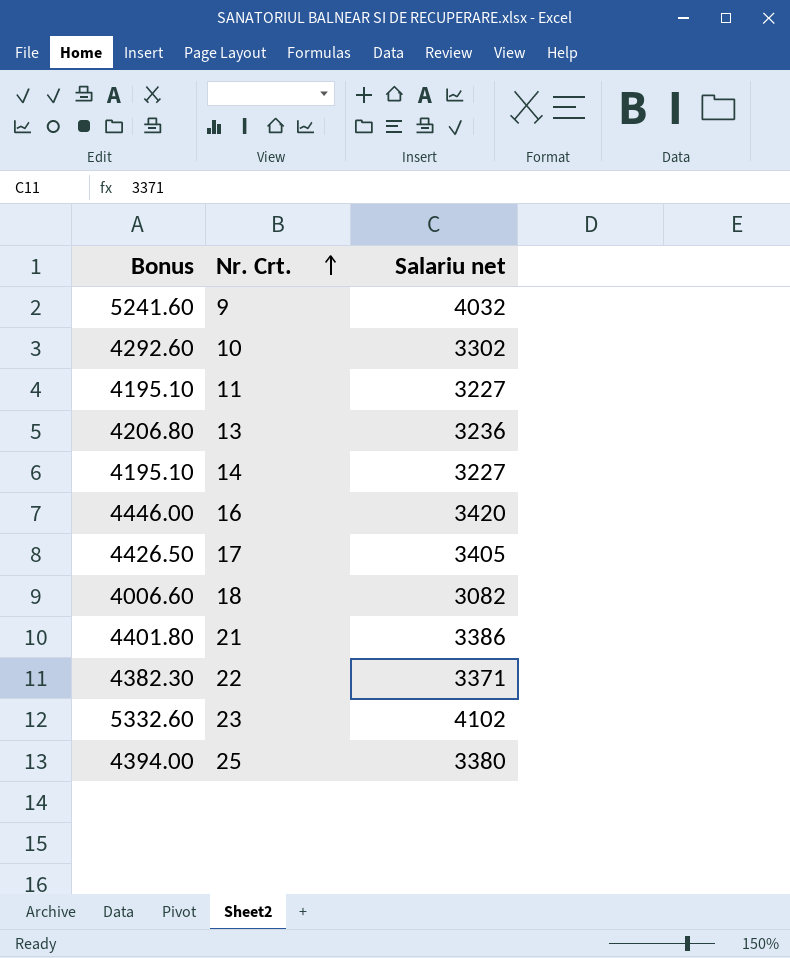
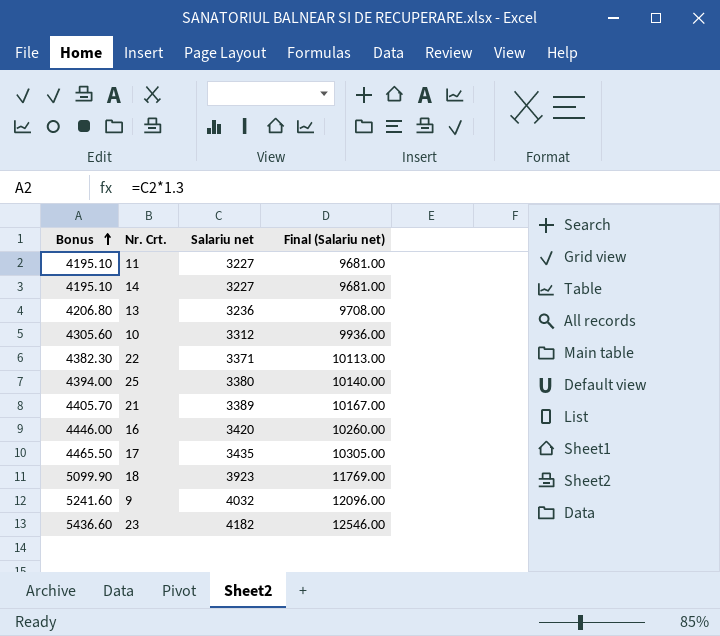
row order: Nr. Crt. ascending -> Bonus ascending
column Final (Salariu net) | formula: none -> [Salariu net] * 3
10 | Bonus: 4292.60 -> 4305.60
10 | Salariu net: 3302 -> 3312
21 | Bonus: 4401.80 -> 4405.70
21 | Salariu net: 3386 -> 3389
17 | Bonus: 4426.50 -> 4465.50
17 | Salariu net: 3405 -> 3435
18 | Bonus: 4006.60 -> 5099.90
18 | Salariu net: 3082 -> 3923
23 | Bonus: 5332.60 -> 5436.60
23 | Salariu net: 4102 -> 4182

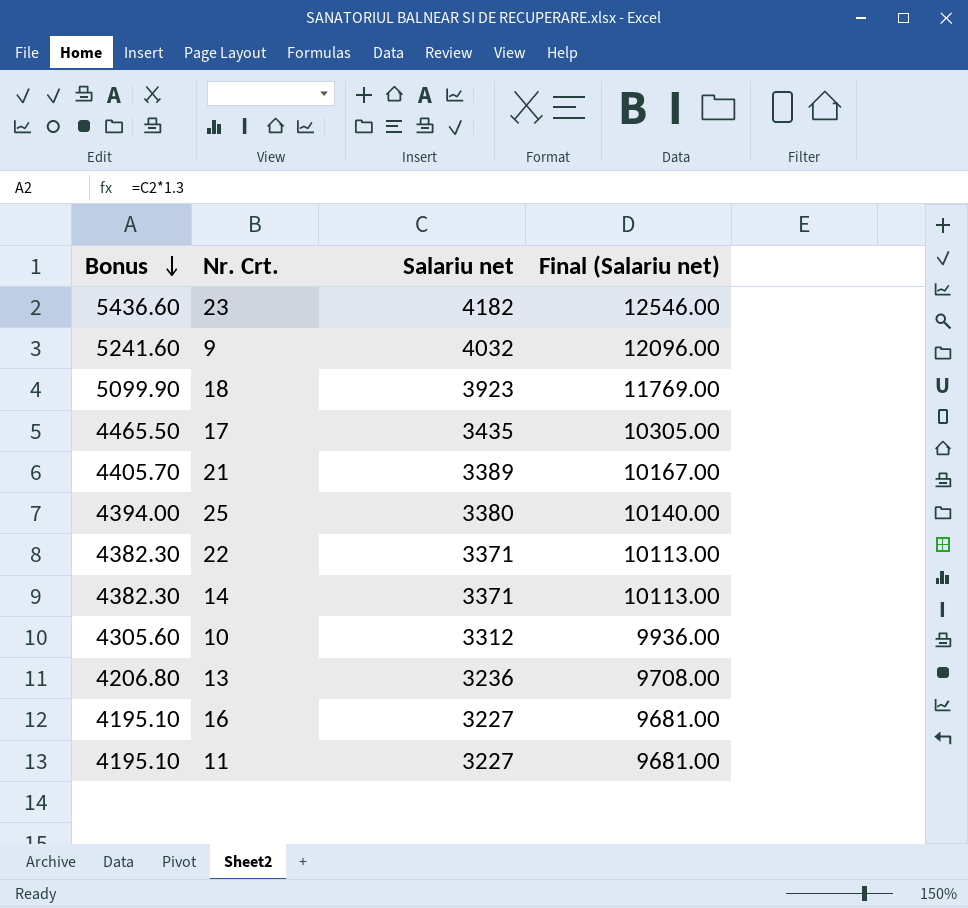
row order: Bonus ascending -> Bonus descending
14 | Bonus: 4195.10 -> 4382.30
14 | Salariu net: 3227 -> 3371
14 | Final (Salariu net): 9681.00 -> 10113.00
16 | Bonus: 4446.00 -> 4195.10
16 | Salariu net: 3420 -> 3227
16 | Final (Salariu net): 10260.00 -> 9681.00

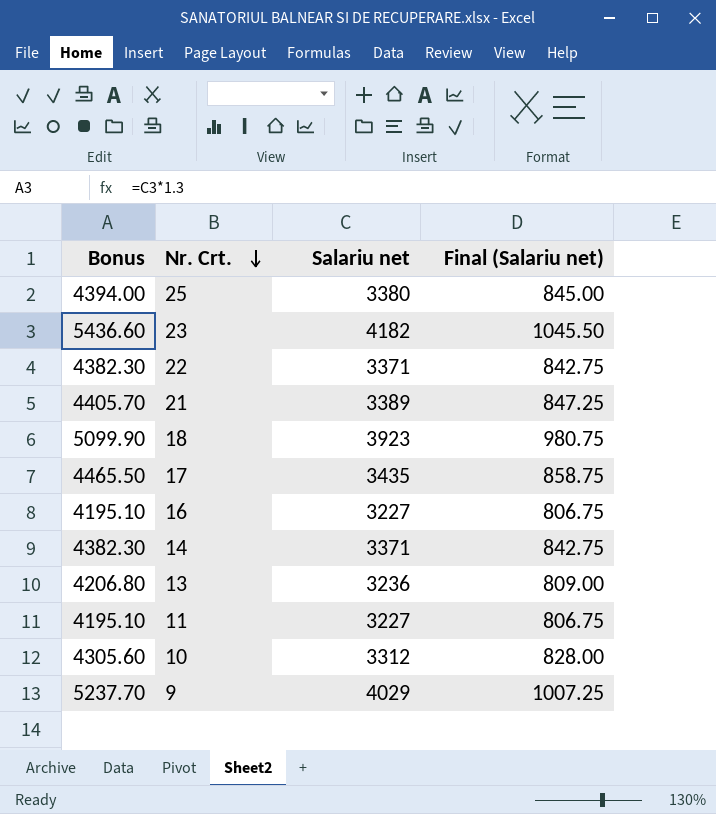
row order: Bonus descending -> Nr. Crt. descending
column Final (Salariu net) | formula: [Salariu net] * 3 -> [Salariu net] * 0.25
9 | Bonus: 5241.60 -> 5237.70
9 | Salariu net: 4032 -> 4029

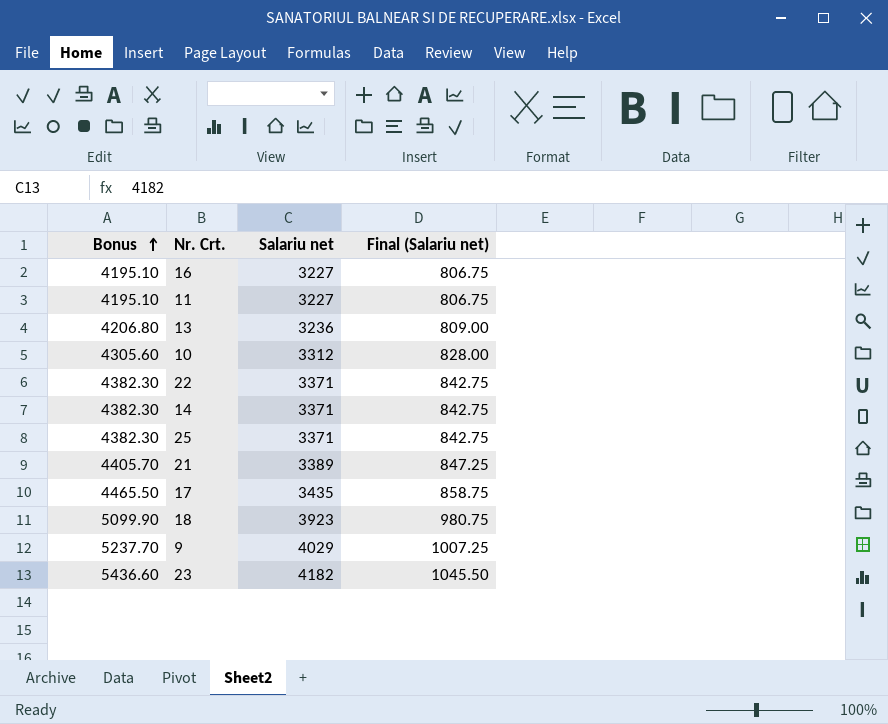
row order: Nr. Crt. descending -> Bonus ascending
25 | Bonus: 4394.00 -> 4382.30
25 | Salariu net: 3380 -> 3371
25 | Final (Salariu net): 845.00 -> 842.75

